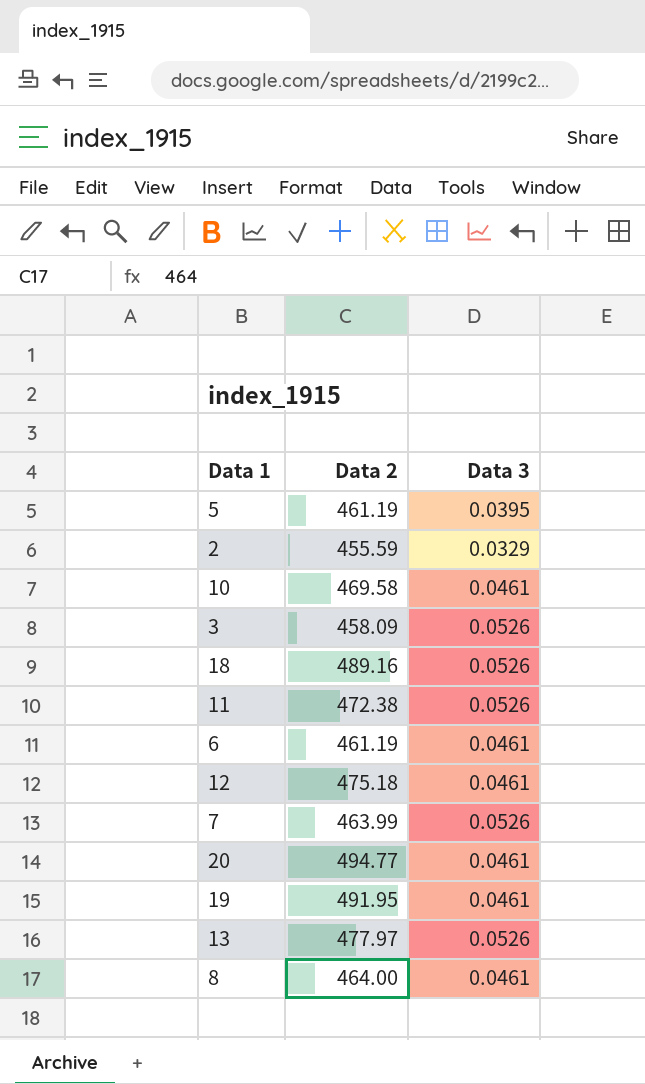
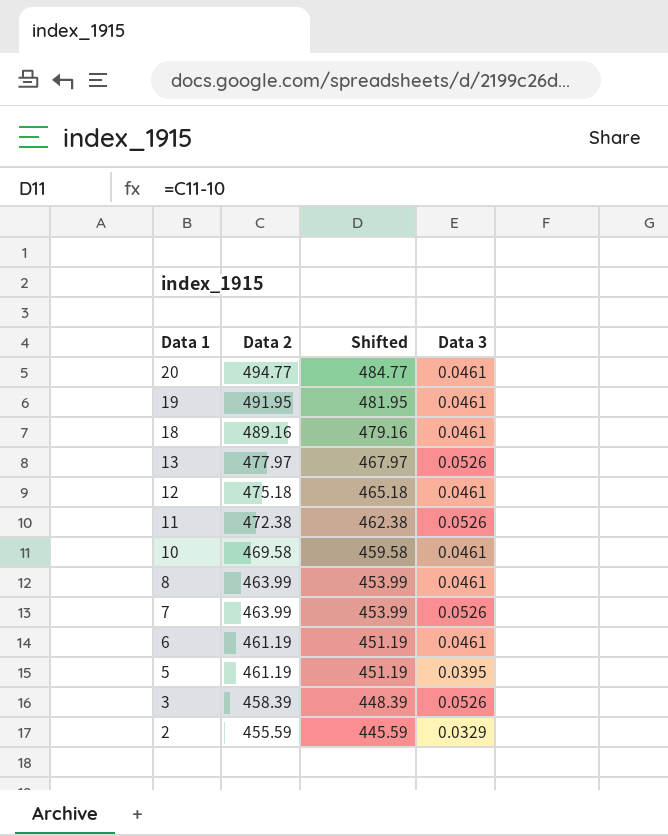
row order: none -> Data 1 descending
column Shifted | formula: none -> [Data 2] - 10
18 | Data 3: 0.0526 -> 0.0461
8 | Data 2: 464.00 -> 463.99
3 | Data 2: 458.09 -> 458.39

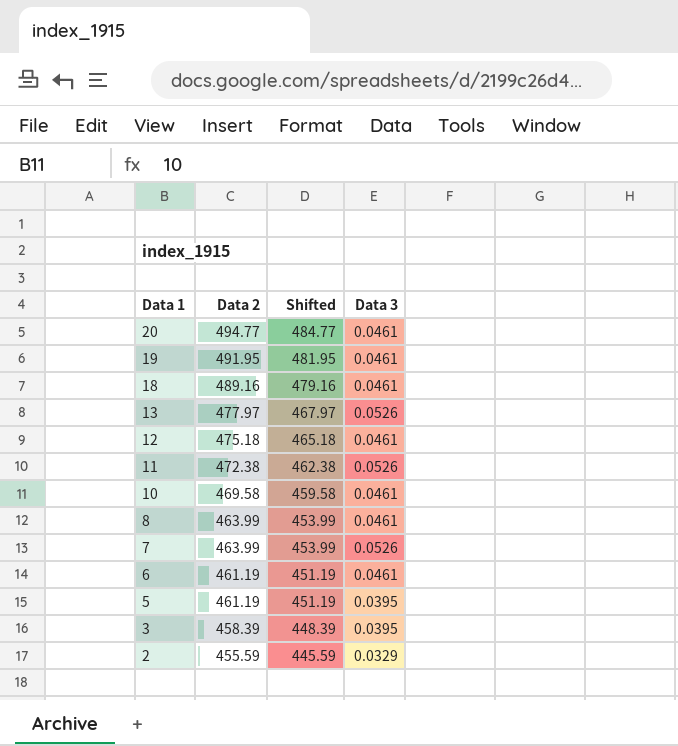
3 | Data 3: 0.0526 -> 0.0395

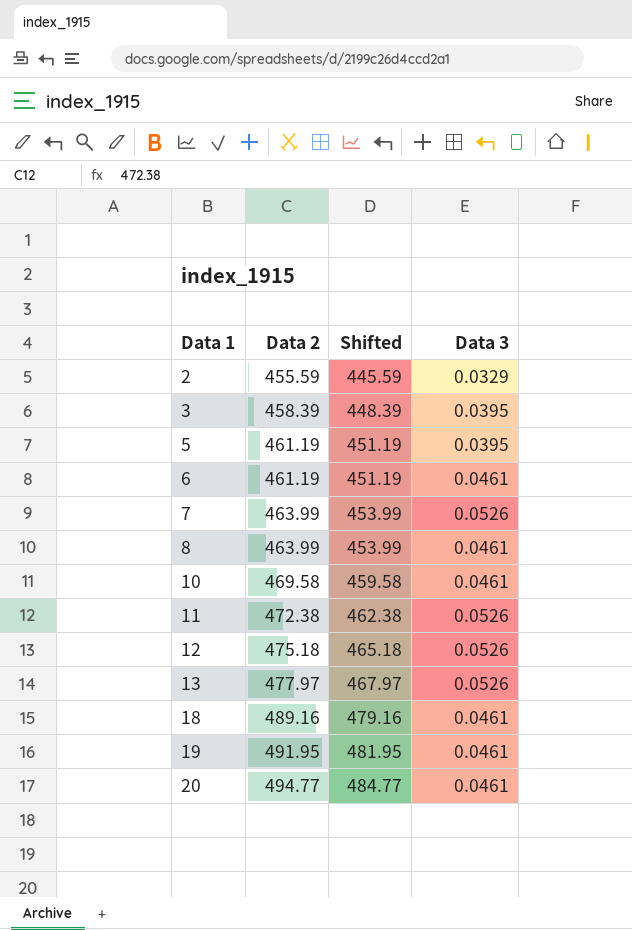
row order: Data 1 descending -> Data 1 ascending
12 | Data 3: 0.0461 -> 0.0526

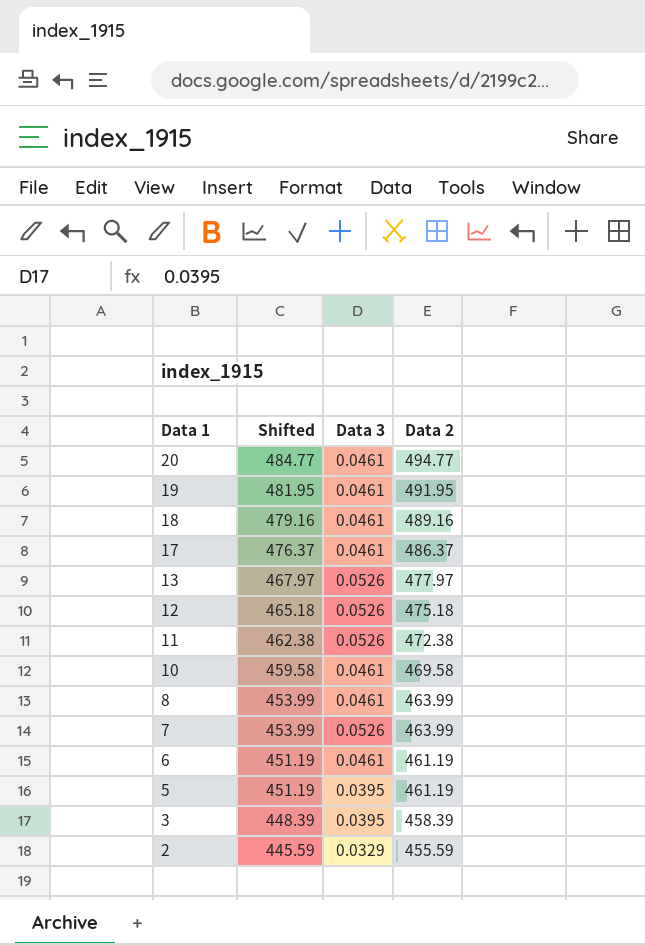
row order: Data 1 ascending -> Data 1 descending
column Data 2 | position: 2 -> 4
row 17: none -> 476.37 | 0.0461 | 486.37

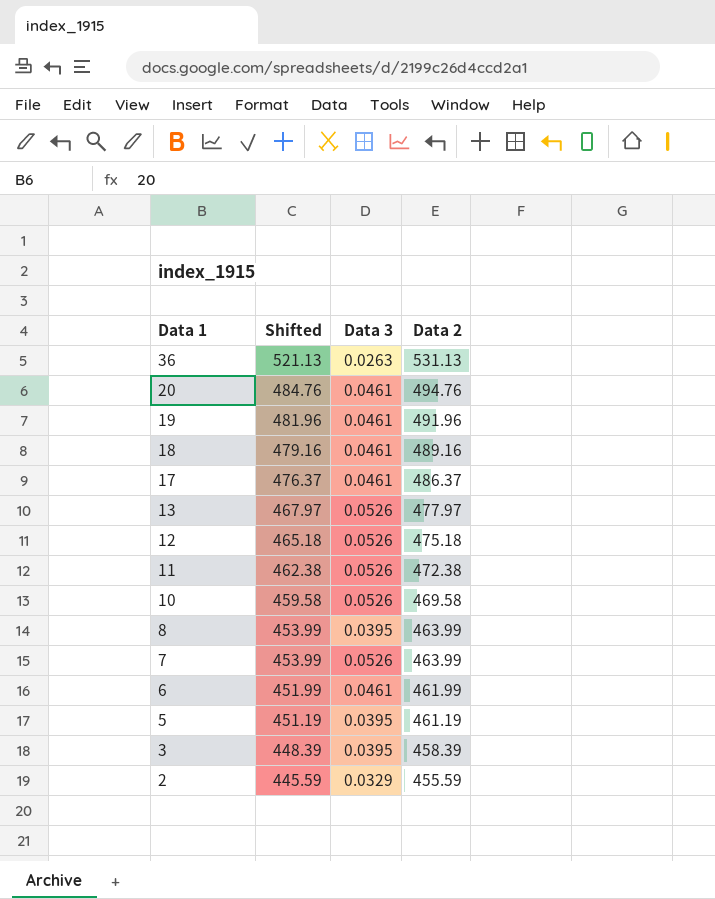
row 36: none -> 521.13 | 0.0263 | 531.13
20 | Shifted: 484.77 -> 484.76
20 | Data 2: 494.77 -> 494.76
19 | Shifted: 481.95 -> 481.96
19 | Data 2: 491.95 -> 491.96
10 | Data 3: 0.0461 -> 0.0526
8 | Data 3: 0.0461 -> 0.0395
6 | Shifted: 451.19 -> 451.99
6 | Data 2: 461.19 -> 461.99

